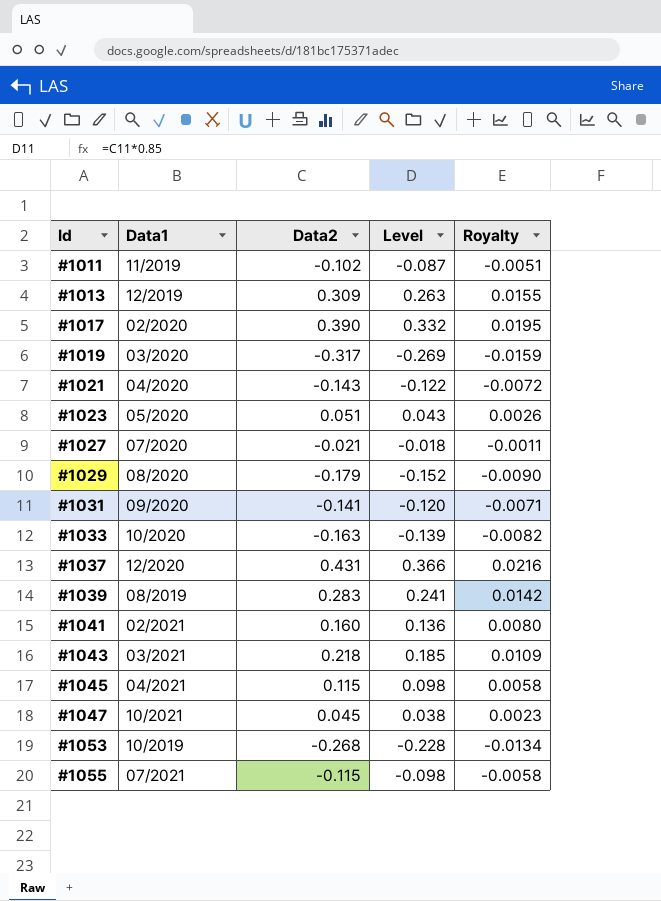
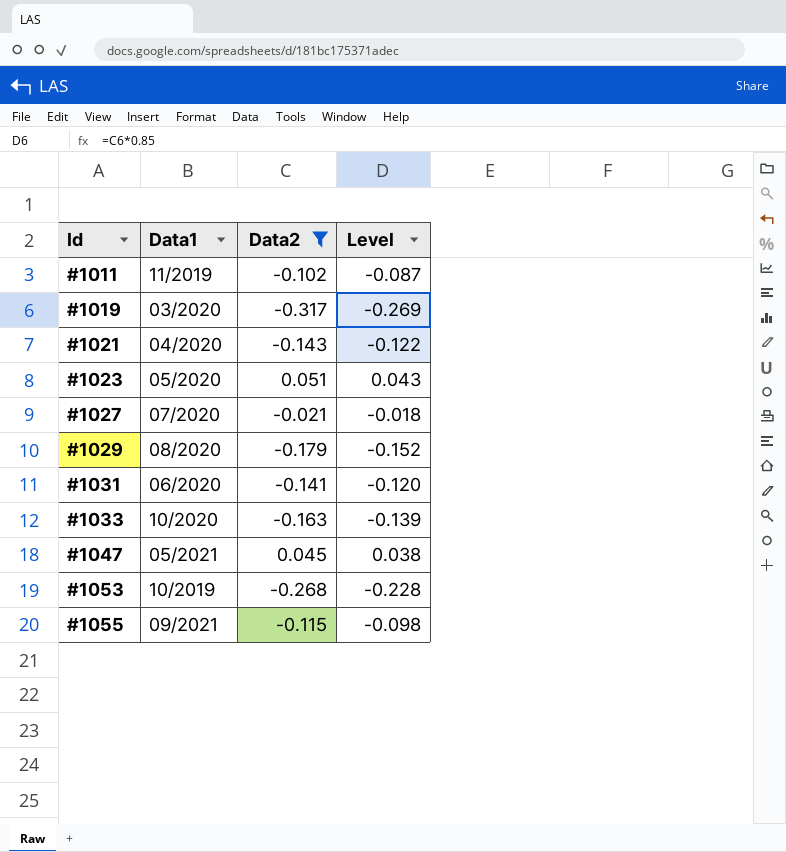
filter: none -> Data2 <= 0.051
column Royalty | formula: [Data2] * 0.05 -> none
#1031 | Data1: 09/2020 -> 06/2020
#1047 | Data1: 10/2021 -> 05/2021
#1055 | Data1: 07/2021 -> 09/2021

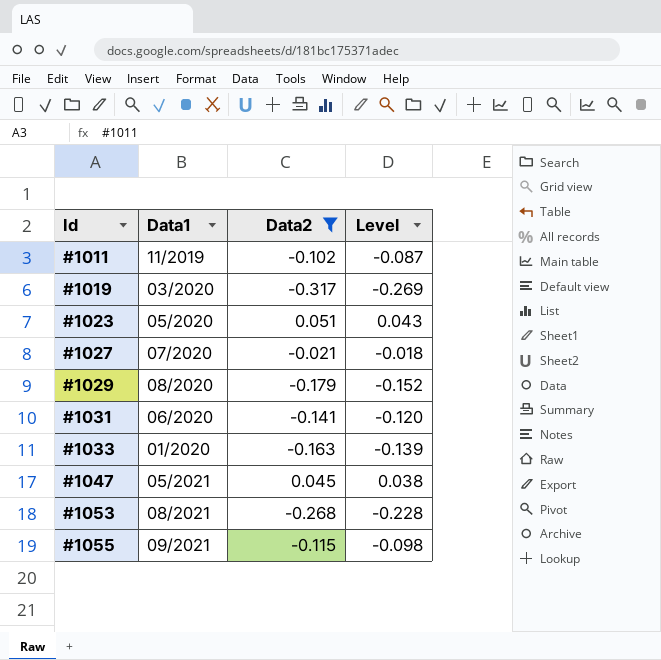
row #1021: 04/2020 | -0.143 | -0.122 -> none
#1033 | Data1: 10/2020 -> 01/2020
#1053 | Data1: 10/2019 -> 08/2021

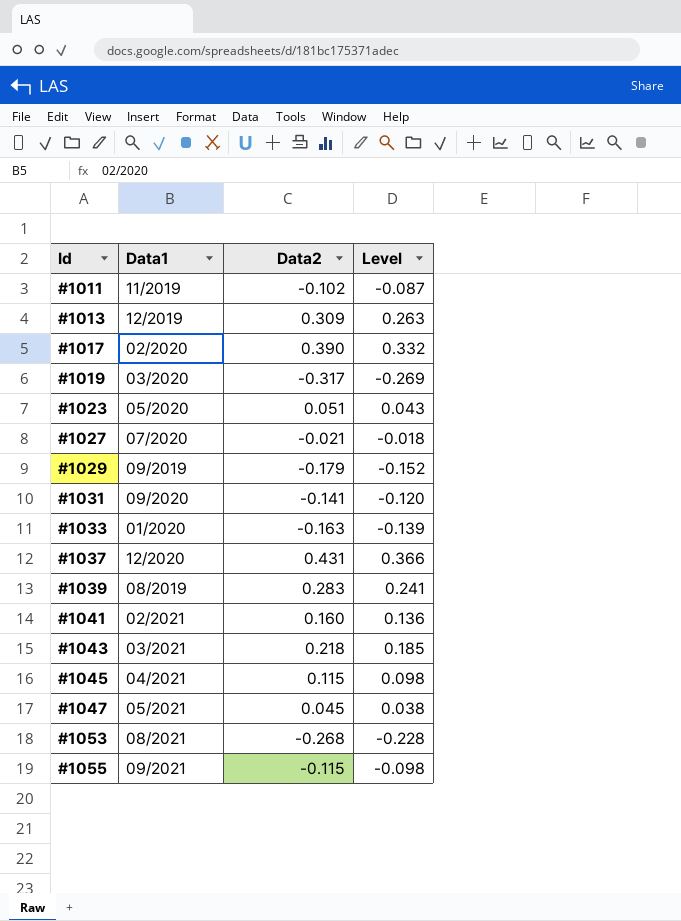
filter: Data2 <= 0.051 -> none
#1029 | Data1: 08/2020 -> 09/2019
#1031 | Data1: 06/2020 -> 09/2020

